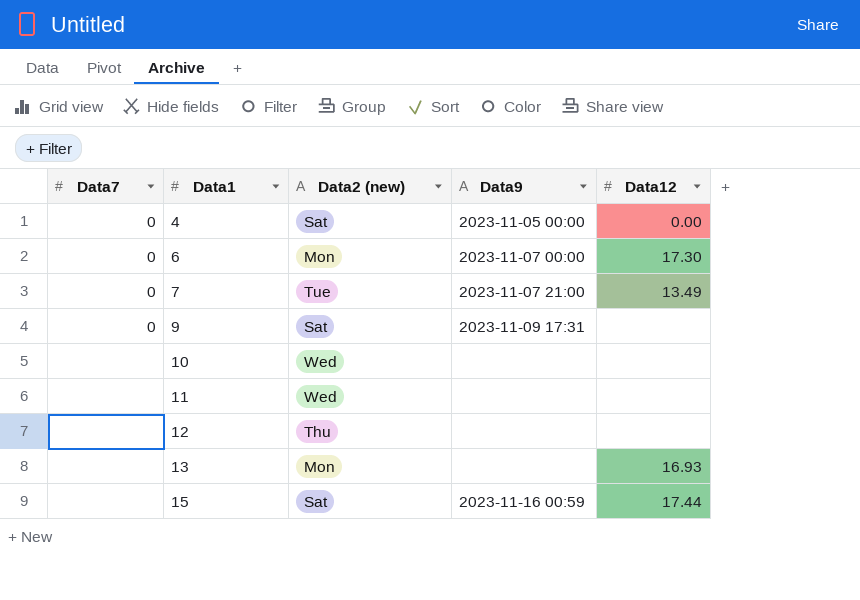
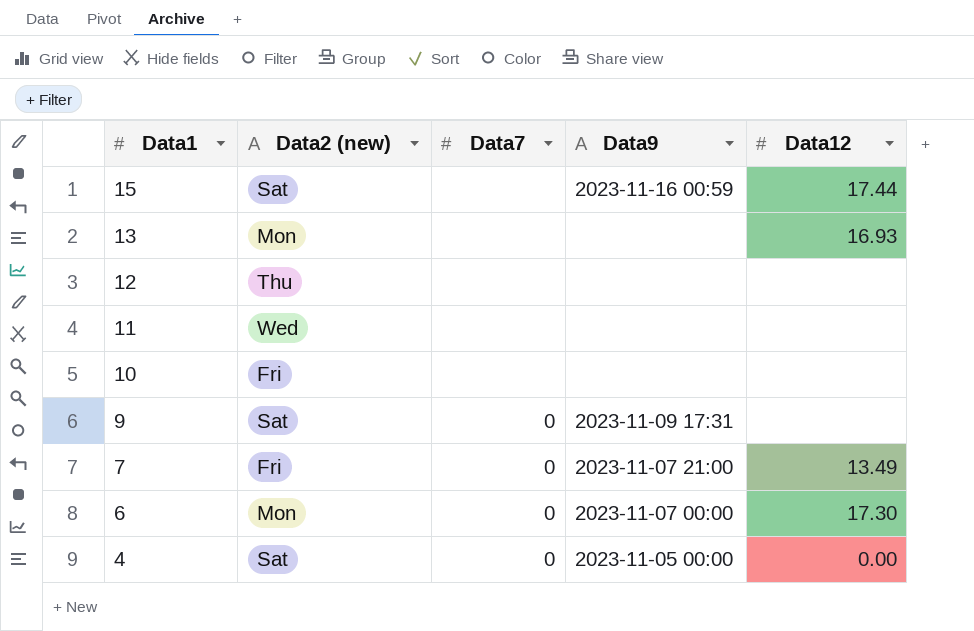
row order: Data1 ascending -> Data1 descending
column Data7 | position: 1 -> 3
10 | Data2 (new): Wed -> Fri
7 | Data2 (new): Tue -> Fri

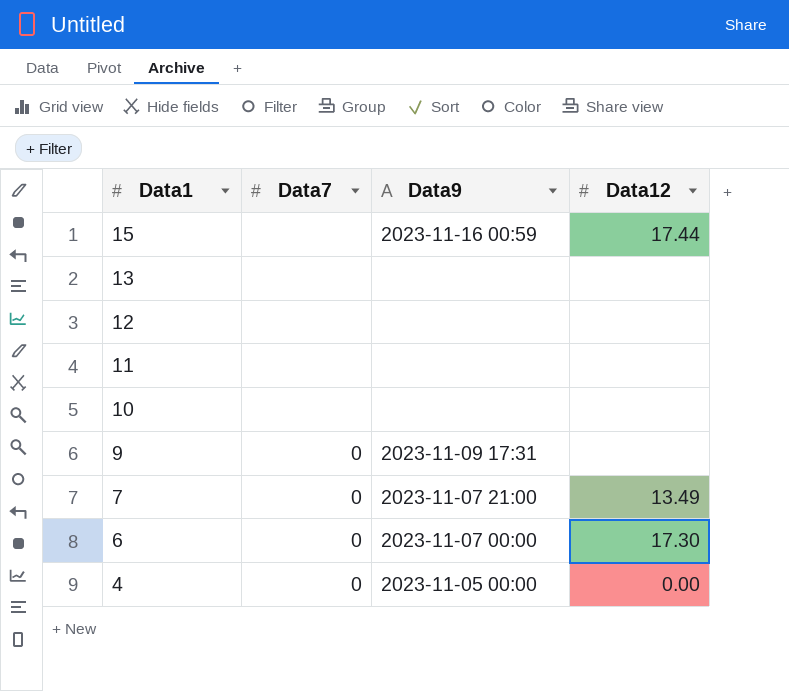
column Data2 (new) | position: 2 -> none
13 | Data12: 16.93 -> none

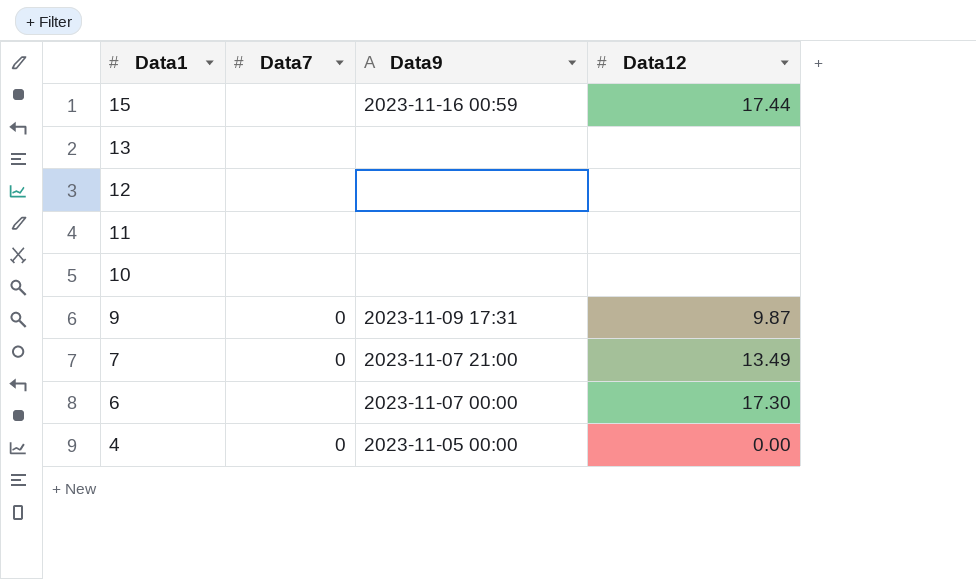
9 | Data12: none -> 9.87
6 | Data7: 0 -> none

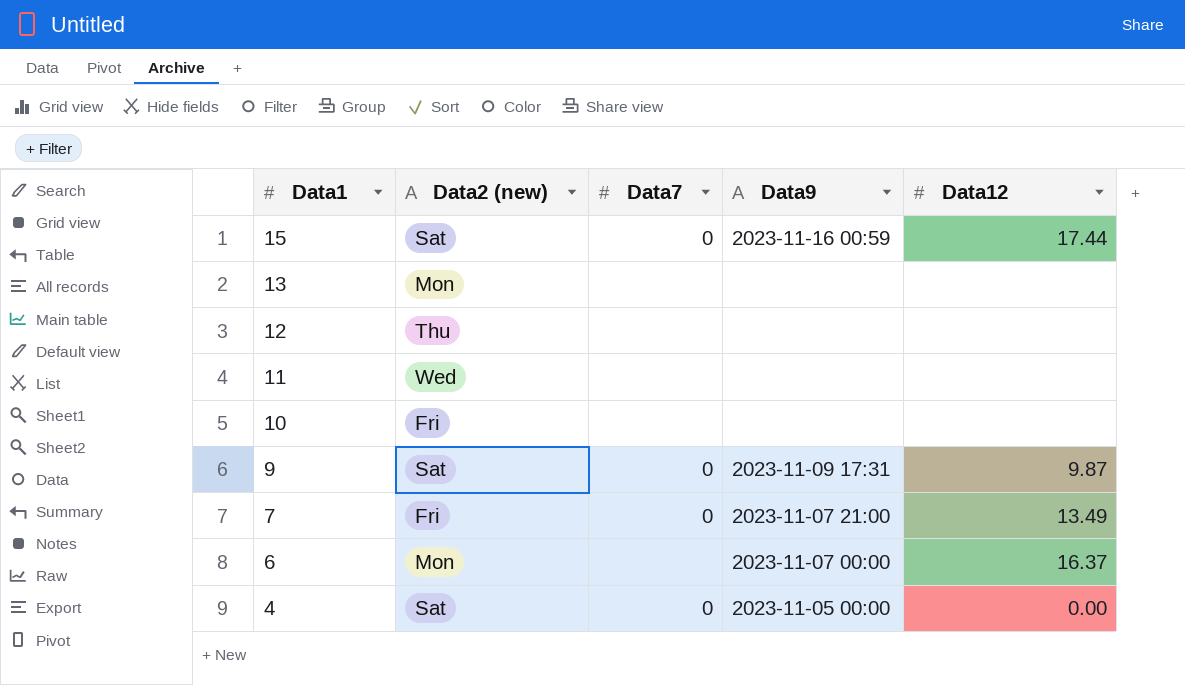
column Data2 (new) | position: none -> 2
15 | Data7: none -> 0
6 | Data12: 17.30 -> 16.37

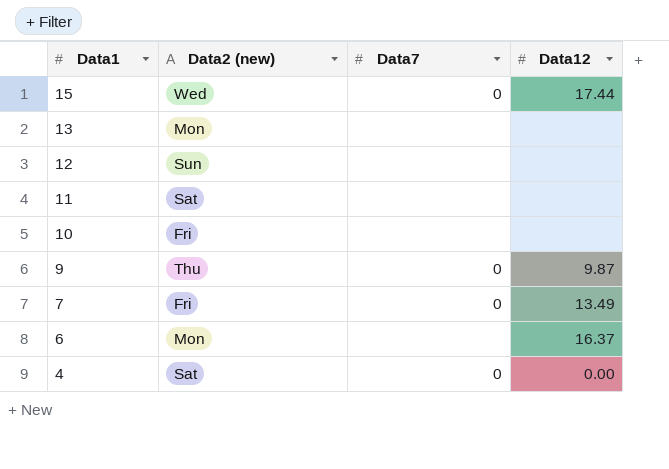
column Data9 | position: 4 -> none
15 | Data2 (new): Sat -> Wed
12 | Data2 (new): Thu -> Sun
11 | Data2 (new): Wed -> Sat
9 | Data2 (new): Sat -> Thu

